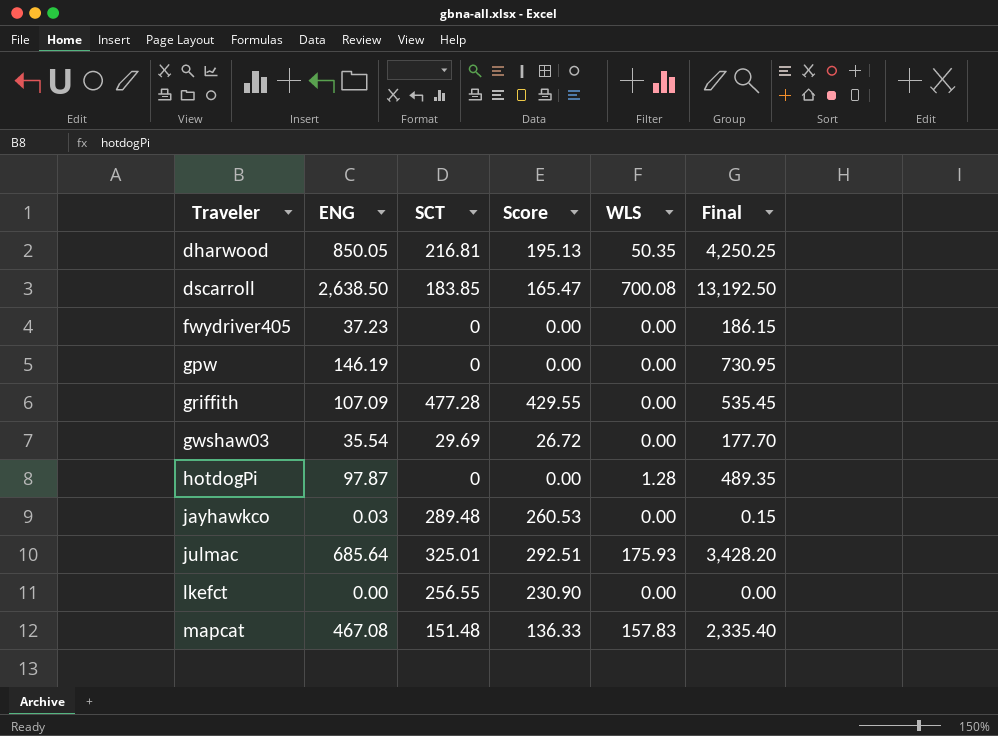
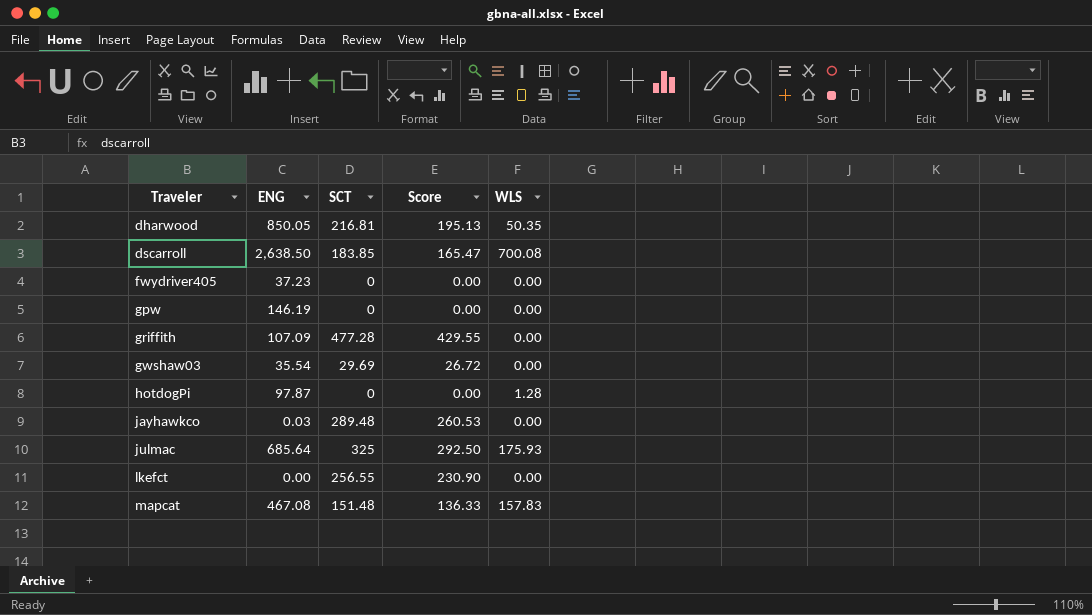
column Final | formula: [ENG] * 5 -> none
julmac | SCT: 325.01 -> 325
julmac | Score: 292.51 -> 292.50

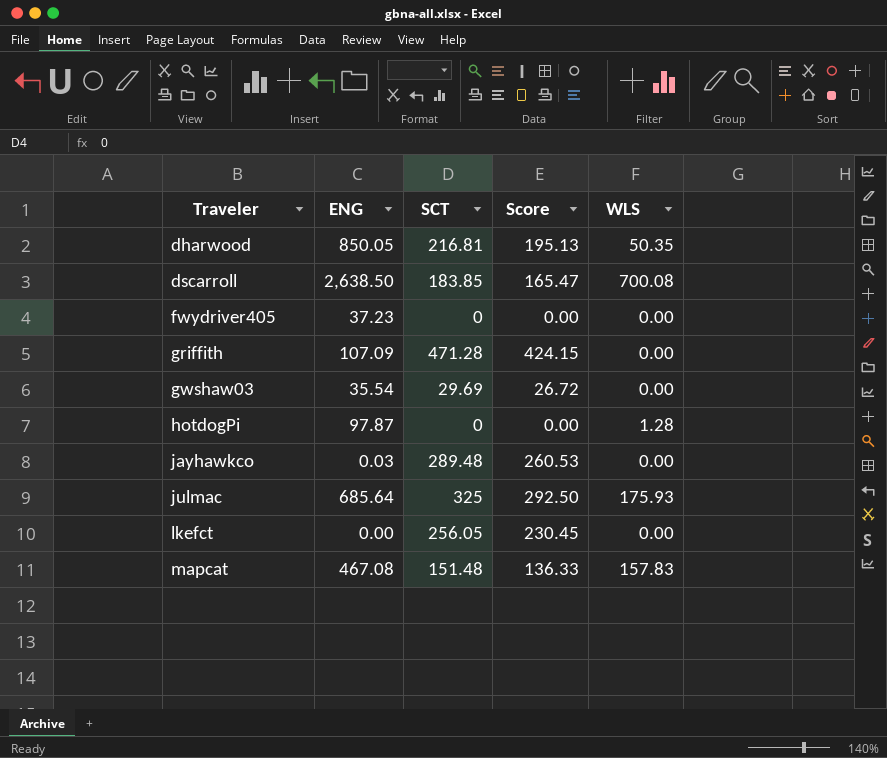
row gpw: 146.19 | 0 | 0.00 | 0.00 -> none
griffith | SCT: 477.28 -> 471.28
griffith | Score: 429.55 -> 424.15
lkefct | SCT: 256.55 -> 256.05
lkefct | Score: 230.90 -> 230.45

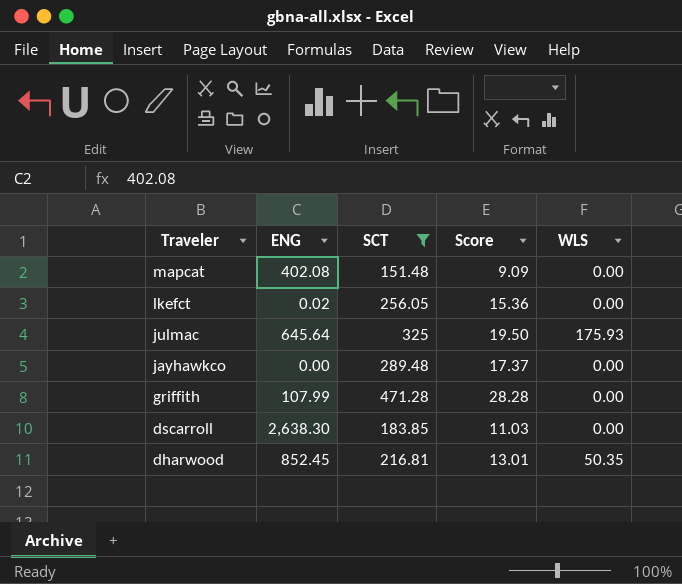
filter: none -> SCT >= 151.48
row order: Traveler ascending -> Traveler descending
column Score | formula: [SCT] * 0.9 -> [SCT] * 0.06
mapcat | ENG: 467.08 -> 402.08
mapcat | WLS: 157.83 -> 0.00
lkefct | ENG: 0.00 -> 0.02
julmac | ENG: 685.64 -> 645.64
jayhawkco | ENG: 0.03 -> 0.00
griffith | ENG: 107.09 -> 107.99
dscarroll | ENG: 2,638.50 -> 2,638.30
dscarroll | WLS: 700.08 -> 0.00
dharwood | ENG: 850.05 -> 852.45

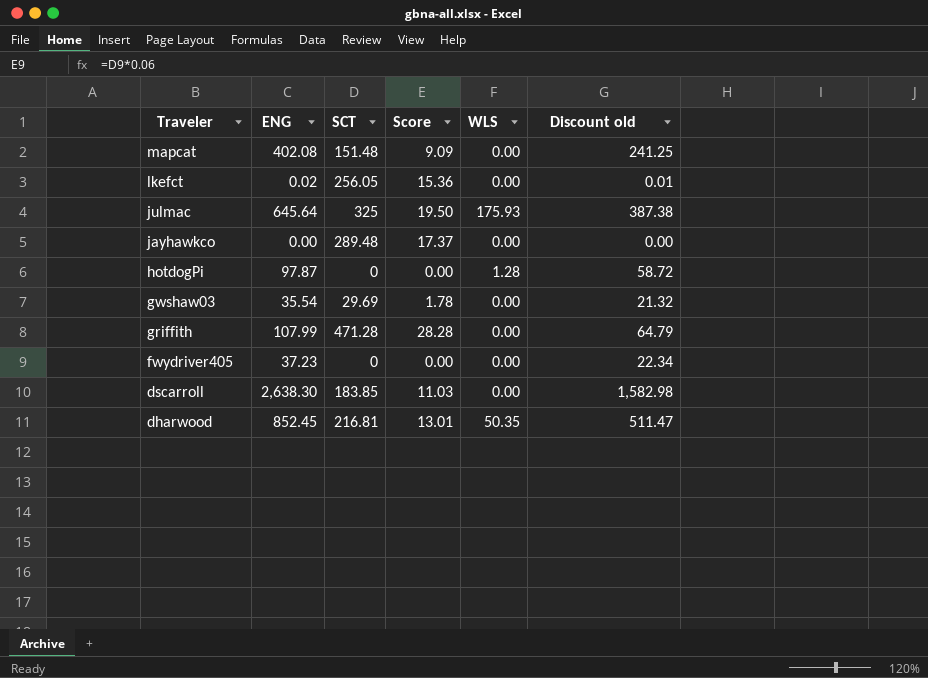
filter: SCT >= 151.48 -> none
column Discount old | formula: none -> [ENG] * 0.6

